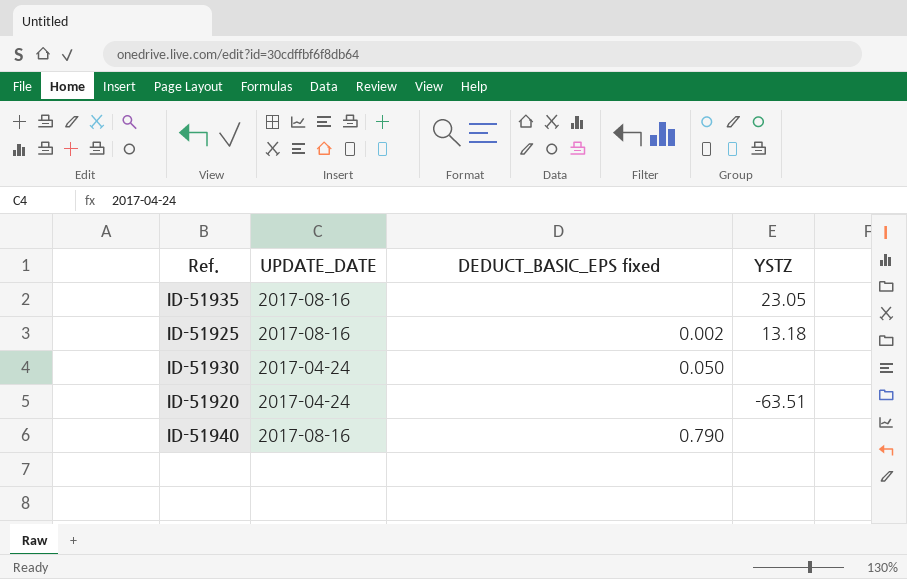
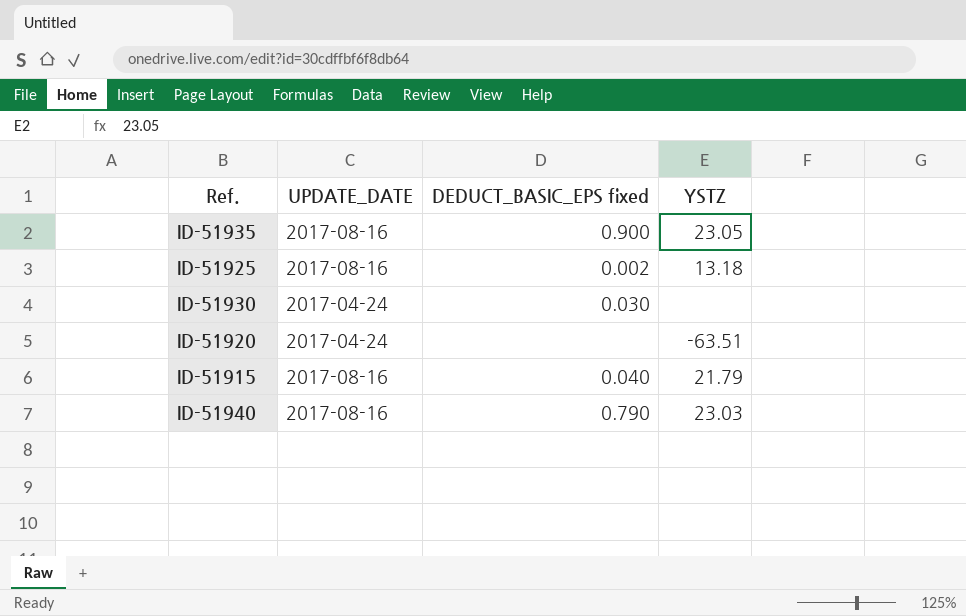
ID-51935 | DEDUCT_BASIC_EPS fixed: none -> 0.900
ID-51930 | DEDUCT_BASIC_EPS fixed: 0.050 -> 0.030
row ID-51915: none -> 2017-08-16 | 0.040 | 21.79
ID-51940 | YSTZ: none -> 23.03

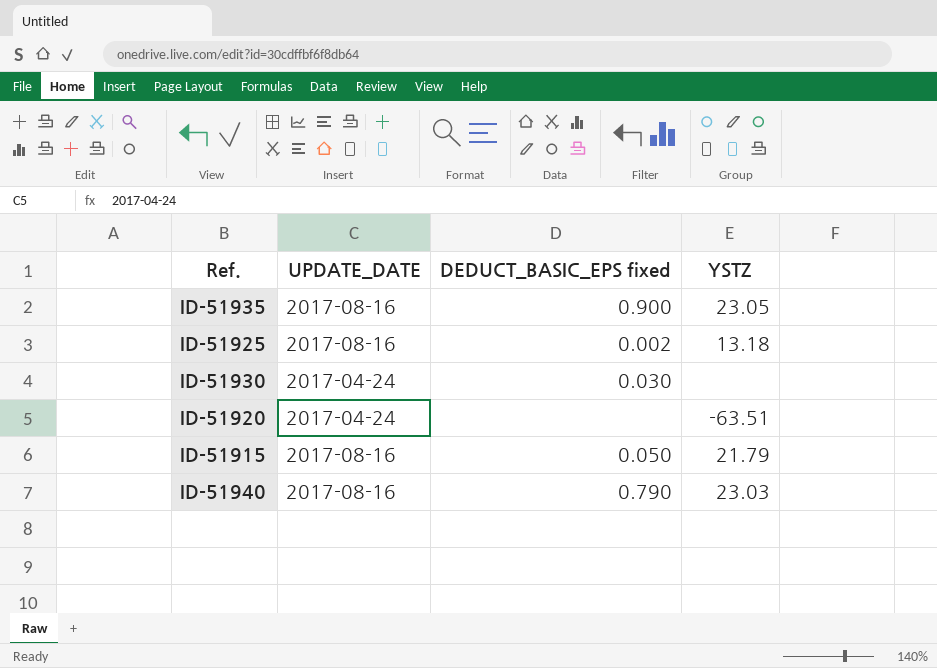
ID-51915 | DEDUCT_BASIC_EPS fixed: 0.040 -> 0.050

